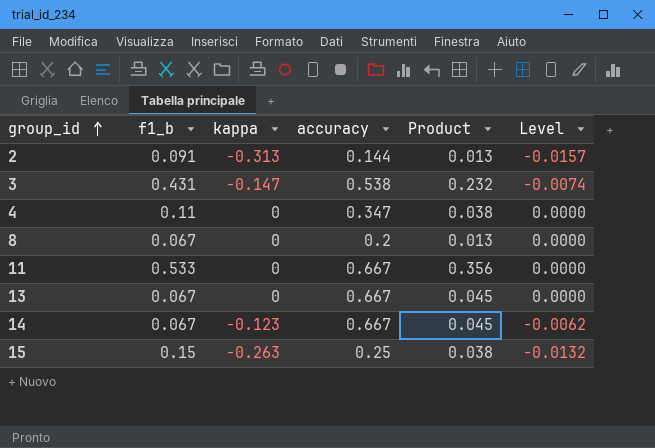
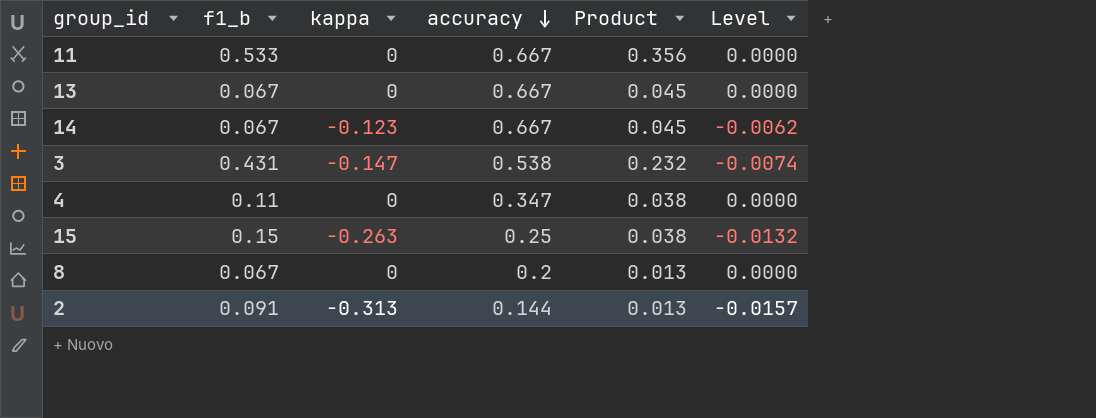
row order: group_id ascending -> accuracy descending

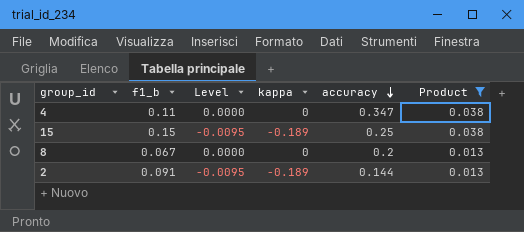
filter: none -> Product <= 0.038
column Level | position: 6 -> 3
15 | Level: -0.0132 -> -0.0095
15 | kappa: -0.263 -> -0.189
2 | Level: -0.0157 -> -0.0095
2 | kappa: -0.313 -> -0.189

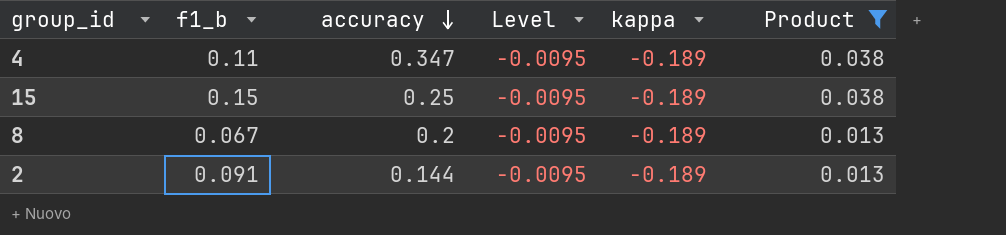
column accuracy | position: 5 -> 3
4 | Level: 0.0000 -> -0.0095
4 | kappa: 0 -> -0.189
8 | Level: 0.0000 -> -0.0095
8 | kappa: 0 -> -0.189

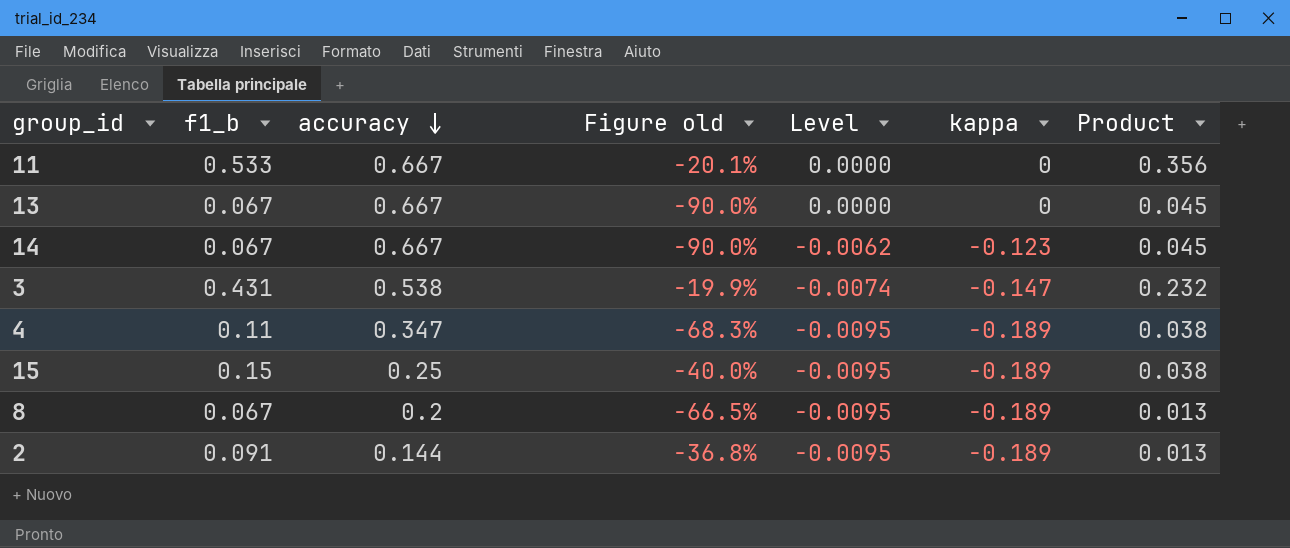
filter: Product <= 0.038 -> none
column Figure old | formula: none -> ([f1_b] - [accuracy]) / [accuracy]

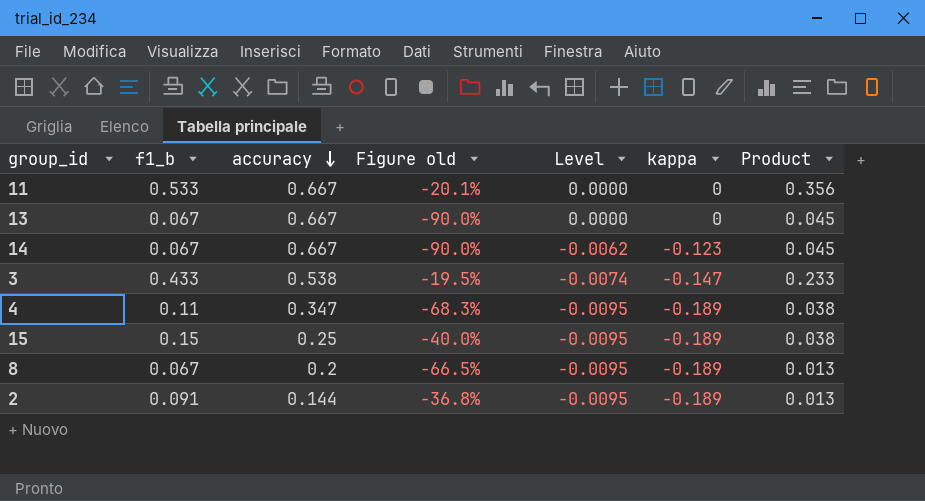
3 | f1_b: 0.431 -> 0.433
3 | Figure old: -19.9% -> -19.5%
3 | Product: 0.232 -> 0.233

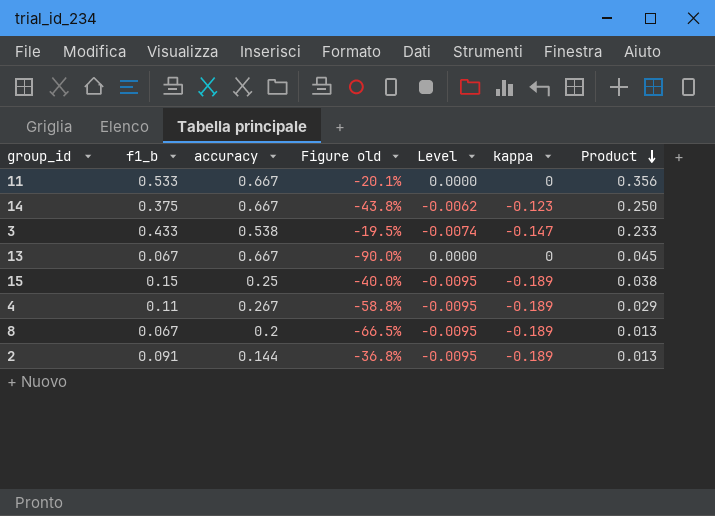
row order: accuracy descending -> Product descending
14 | f1_b: 0.067 -> 0.375
14 | Figure old: -90.0% -> -43.8%
14 | Product: 0.045 -> 0.250
4 | accuracy: 0.347 -> 0.267
4 | Figure old: -68.3% -> -58.8%
4 | Product: 0.038 -> 0.029

